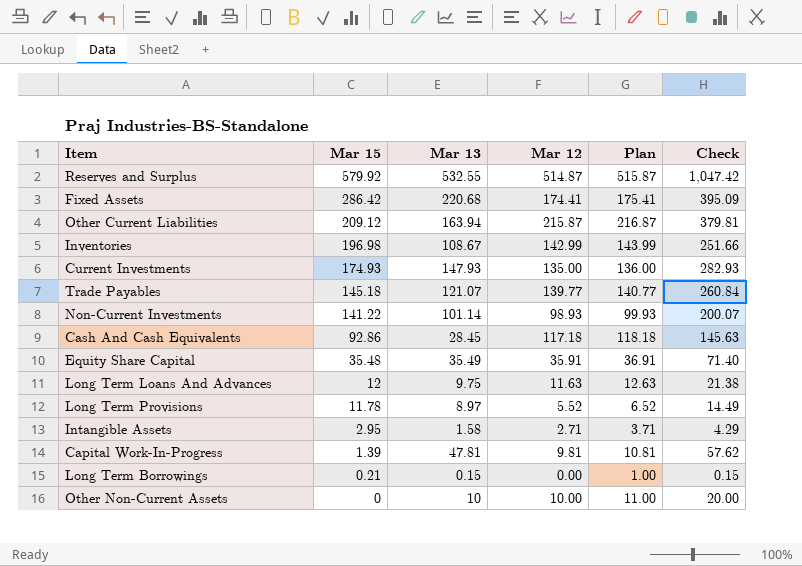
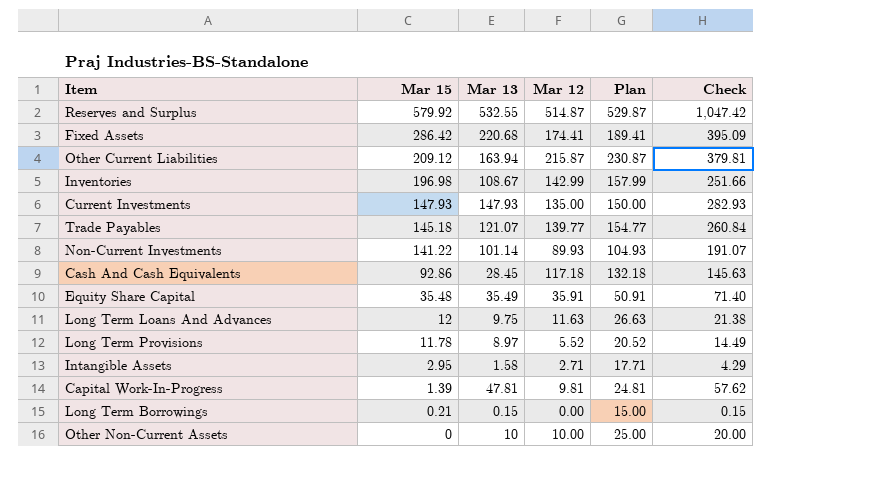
column Plan | formula: [Mar 12] + 1 -> [Mar 12] + 15
Current Investments | Mar 15: 174.93 -> 147.93
Non-Current Investments | Mar 12: 98.93 -> 89.93
Non-Current Investments | Check: 200.07 -> 191.07

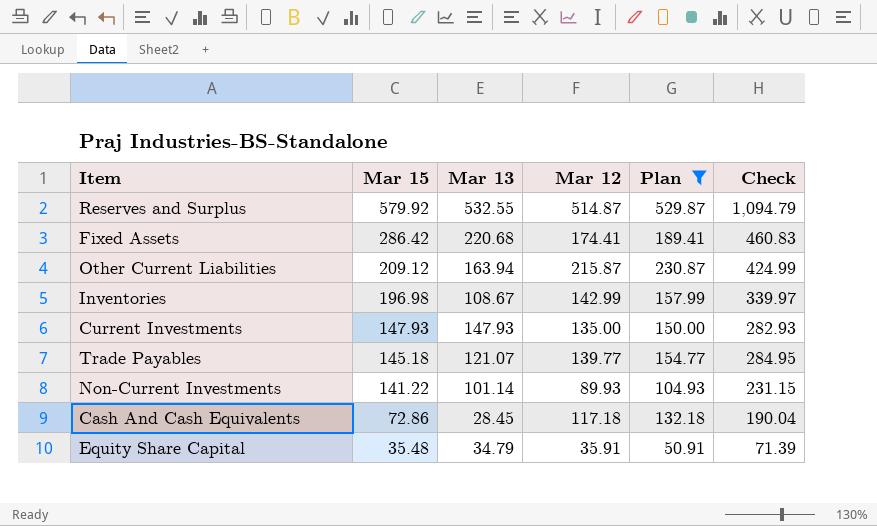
filter: none -> Plan >= 50.91
column Check | formula: [Mar 13] + [Mar 12] -> [Mar 15] + [Mar 12]
Cash And Cash Equivalents | Mar 15: 92.86 -> 72.86
Equity Share Capital | Mar 13: 35.49 -> 34.79

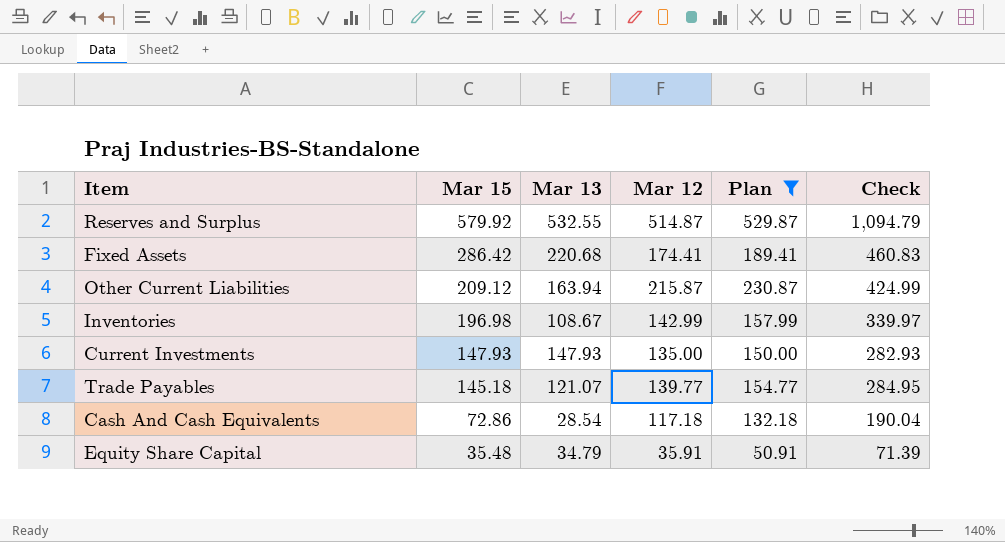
row Non-Current Investments: 141.22 | 101.14 | 89.93 | 104.93 | 231.15 -> none
Cash And Cash Equivalents | Mar 13: 28.45 -> 28.54

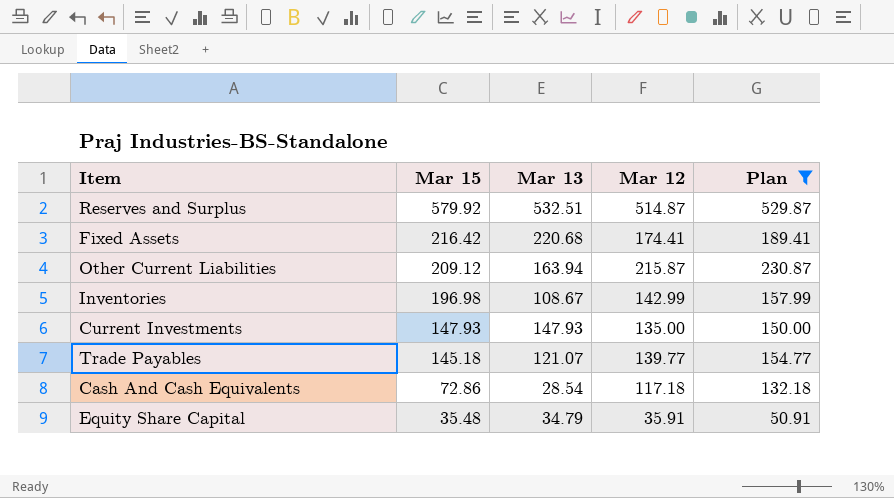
column Check | formula: [Mar 15] + [Mar 12] -> none
Reserves and Surplus | Mar 13: 532.55 -> 532.51
Fixed Assets | Mar 15: 286.42 -> 216.42

